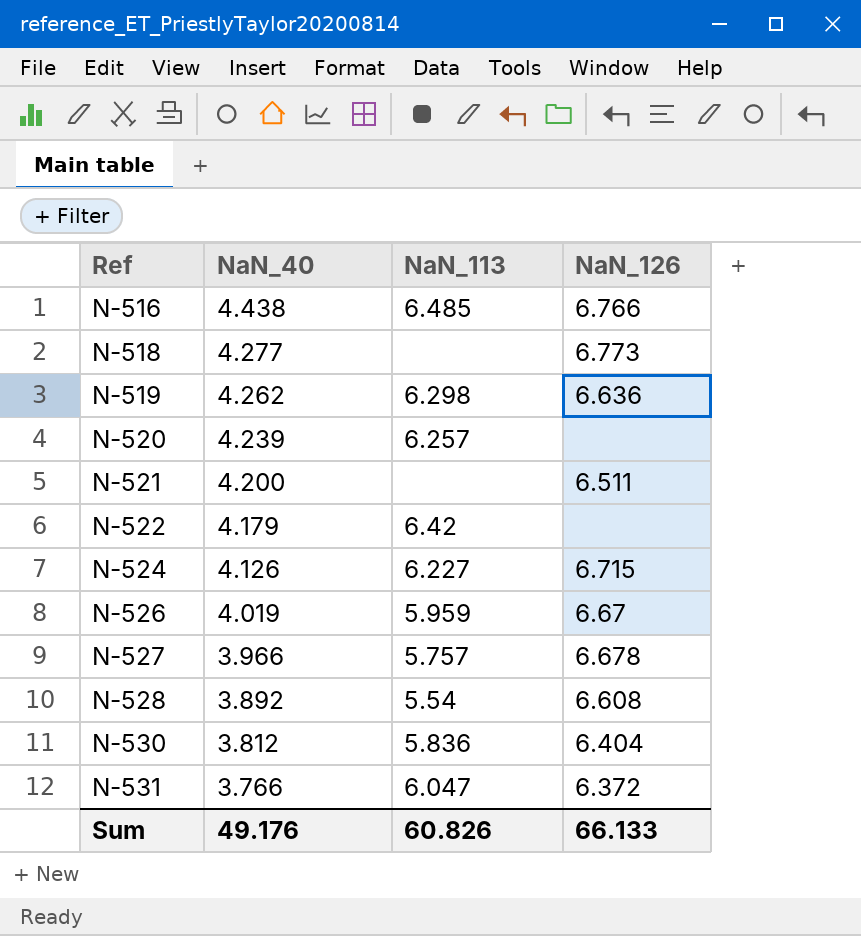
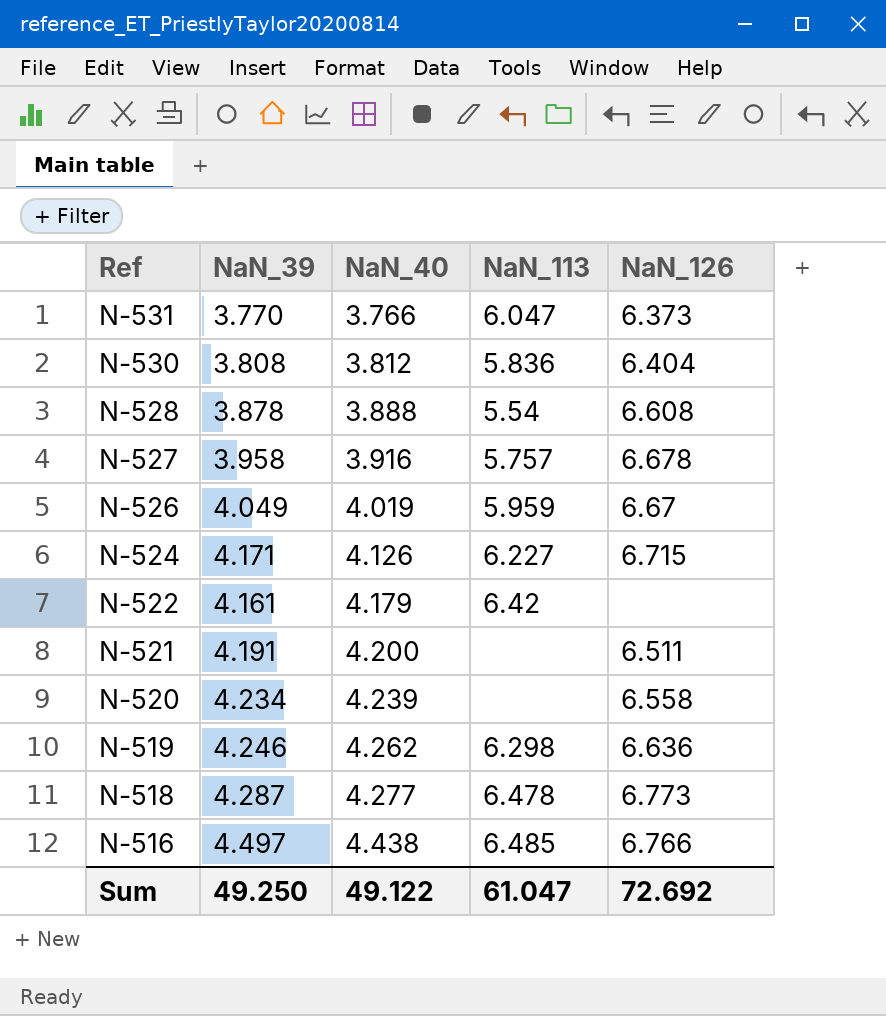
row order: Ref ascending -> Ref descending
column NaN_39 | position: none -> 2
N-531 | NaN_126: 6.372 -> 6.373
N-528 | NaN_40: 3.892 -> 3.888
N-527 | NaN_40: 3.966 -> 3.916
N-520 | NaN_113: 6.257 -> none
N-520 | NaN_126: none -> 6.558
N-518 | NaN_113: none -> 6.478
Sum | NaN_40: 49.176 -> 49.122
Sum | NaN_113: 60.826 -> 61.047
Sum | NaN_126: 66.133 -> 72.692

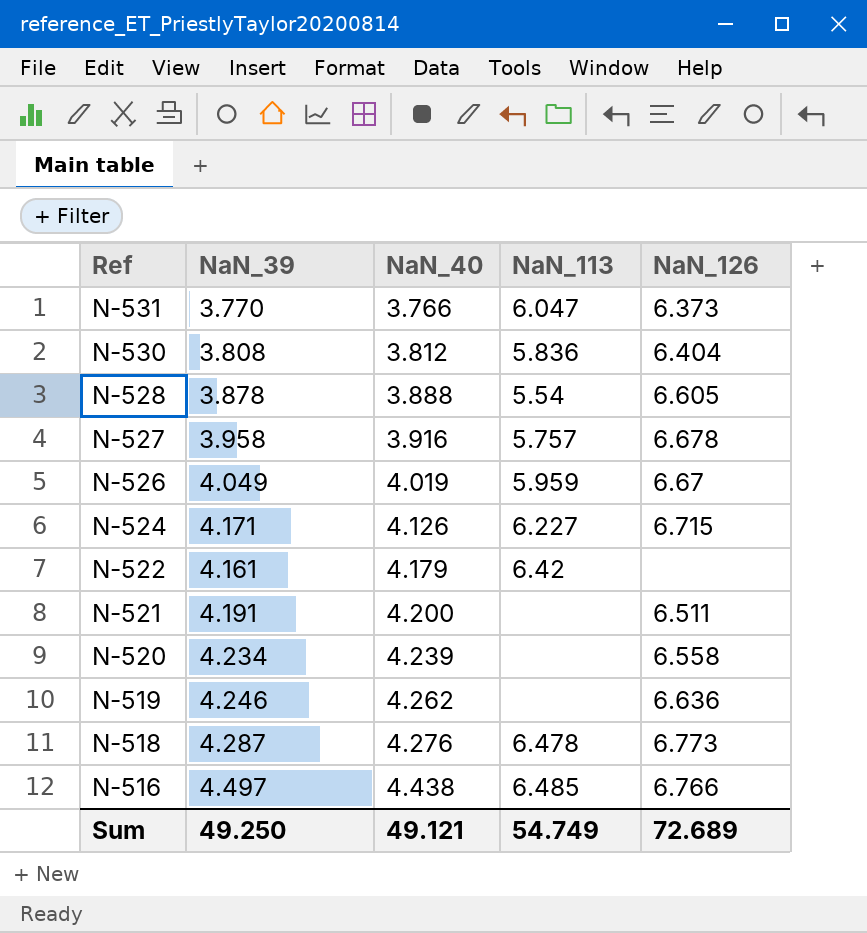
N-528 | NaN_126: 6.608 -> 6.605
N-519 | NaN_113: 6.298 -> none
N-518 | NaN_40: 4.277 -> 4.276
Sum | NaN_40: 49.122 -> 49.121
Sum | NaN_113: 61.047 -> 54.749
Sum | NaN_126: 72.692 -> 72.689

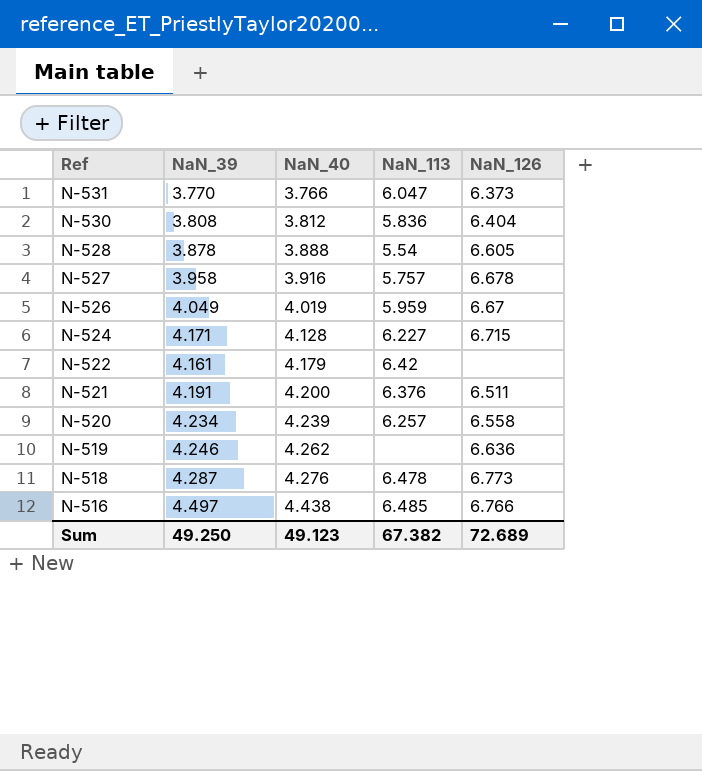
N-524 | NaN_40: 4.126 -> 4.128
N-521 | NaN_113: none -> 6.376
N-520 | NaN_113: none -> 6.257
Sum | NaN_40: 49.121 -> 49.123
Sum | NaN_113: 54.749 -> 67.382

